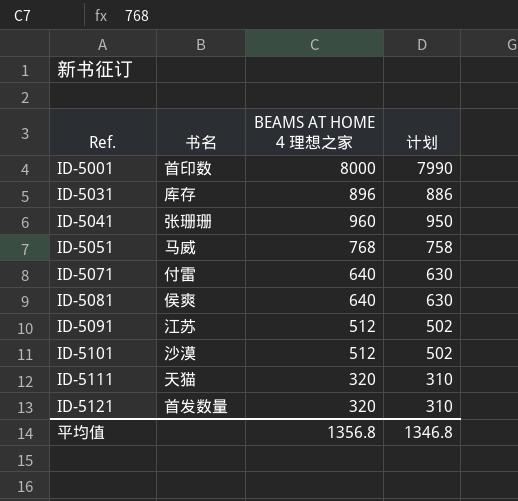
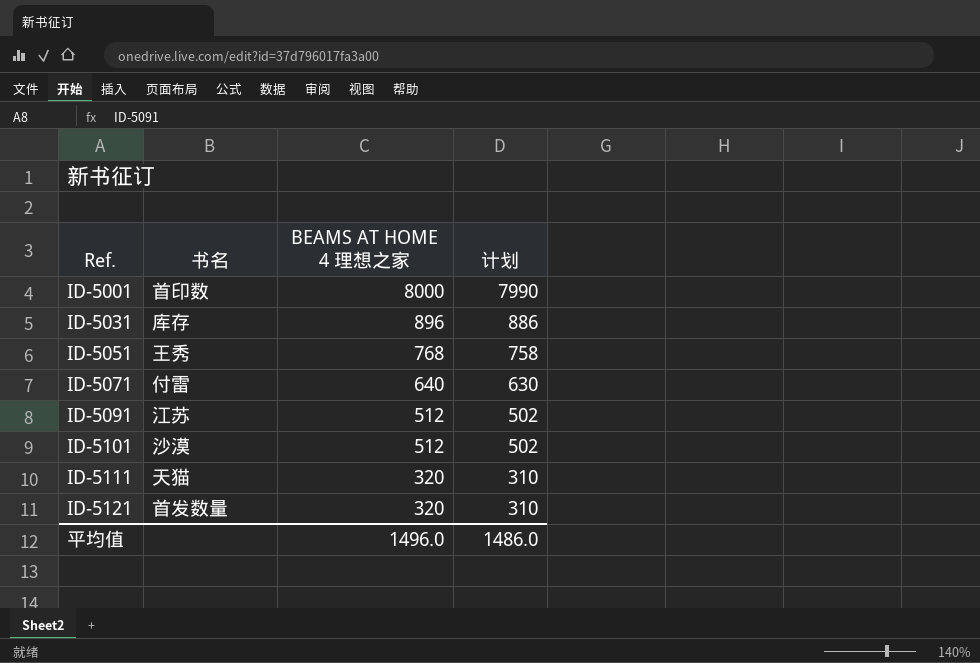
row ID-5041: 张珊珊 | 960 | 950 -> none
row ID-5081: 侯爽 | 640 | 630 -> none
ID-5051 | 书名: 马威 -> 王秀
平均值 | BEAMS AT HOME 4 理想之家: 1356.8 -> 1496.0
平均值 | 计划: 1346.8 -> 1486.0

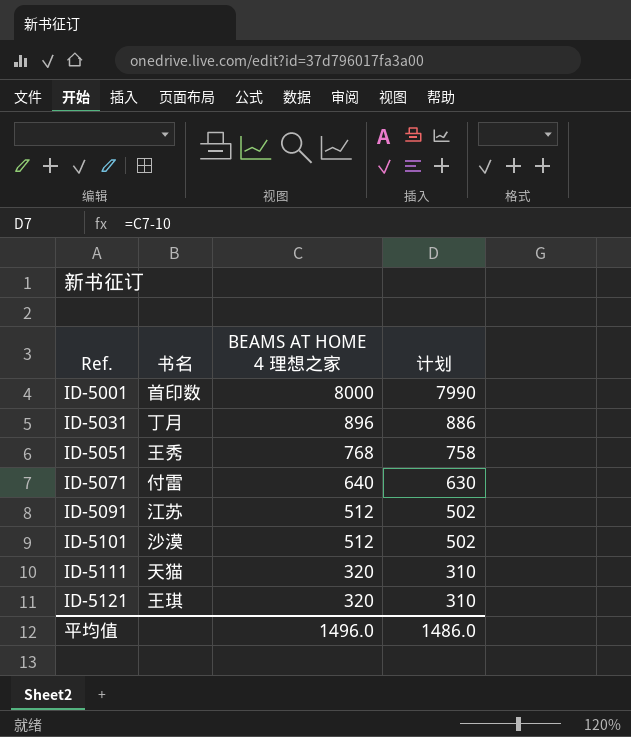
ID-5031 | 书名: 库存 -> 丁月
ID-5121 | 书名: 首发数量 -> 王琪

